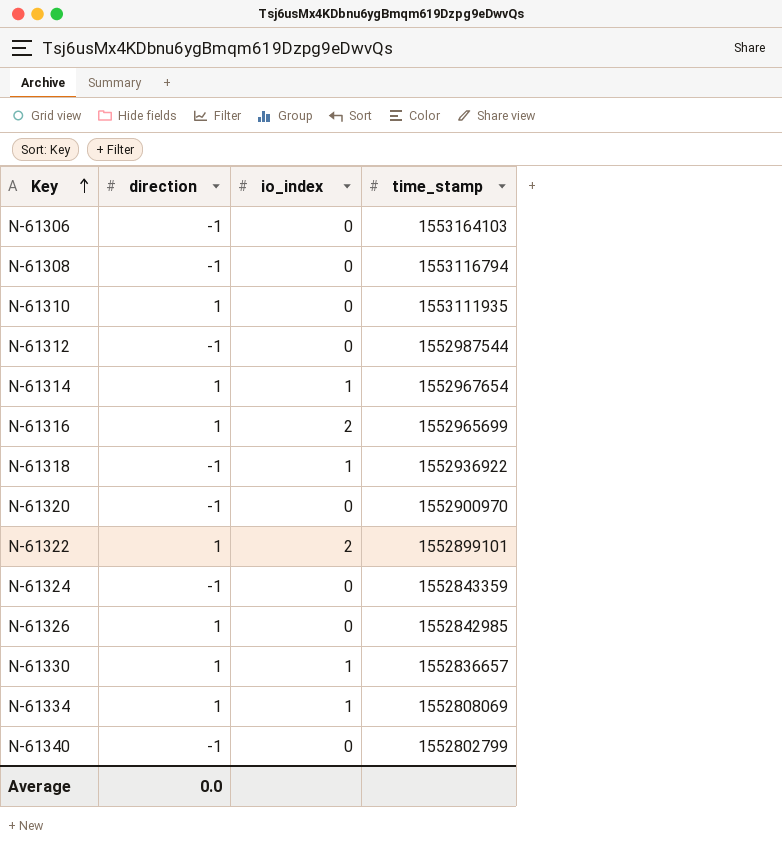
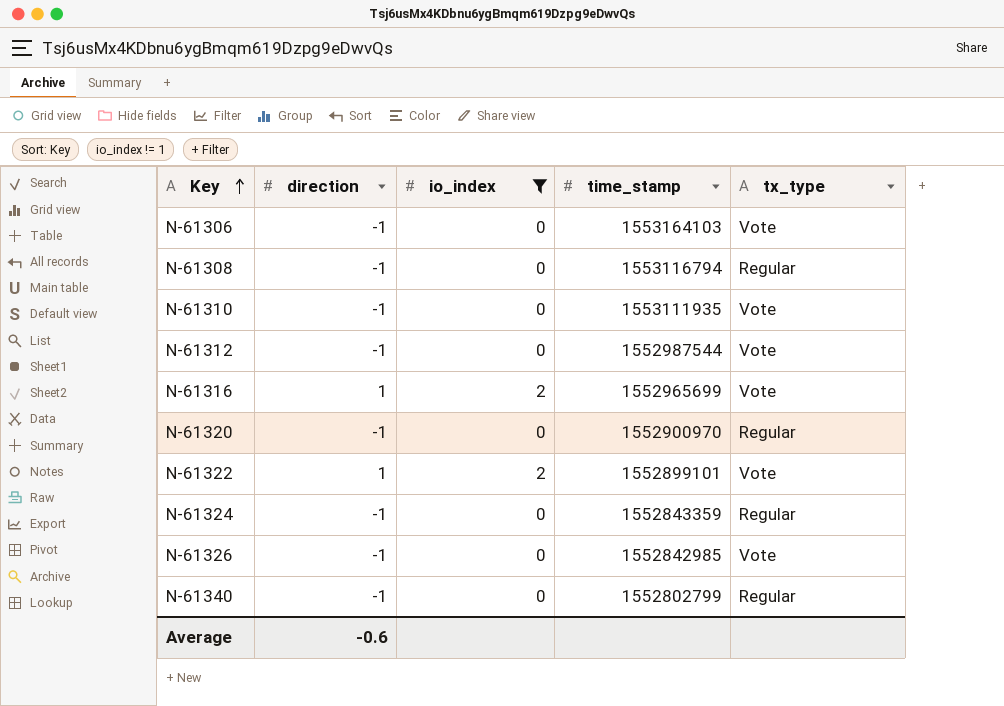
filter: none -> io_index != 1
column tx_type | position: none -> 5
N-61310 | direction: 1 -> -1
N-61326 | direction: 1 -> -1
Average | direction: 0.0 -> -0.6

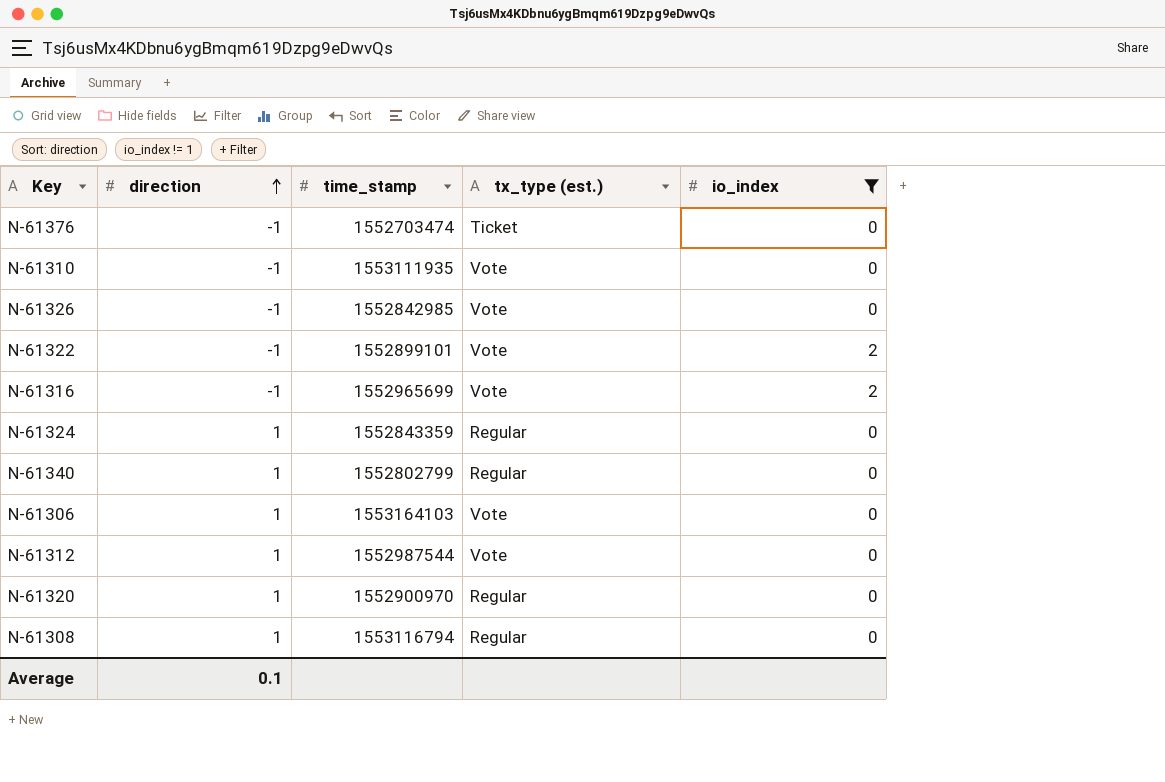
row order: Key ascending -> direction ascending
column name: tx_type -> tx_type (est.)
column io_index | position: 3 -> 5
row N-61376: none -> -1 | 1552703474 | Ticket | 0
N-61322 | direction: 1 -> -1
N-61316 | direction: 1 -> -1
N-61324 | direction: -1 -> 1
N-61340 | direction: -1 -> 1
N-61306 | direction: -1 -> 1
N-61312 | direction: -1 -> 1
N-61320 | direction: -1 -> 1
N-61308 | direction: -1 -> 1
Average | direction: -0.6 -> 0.1

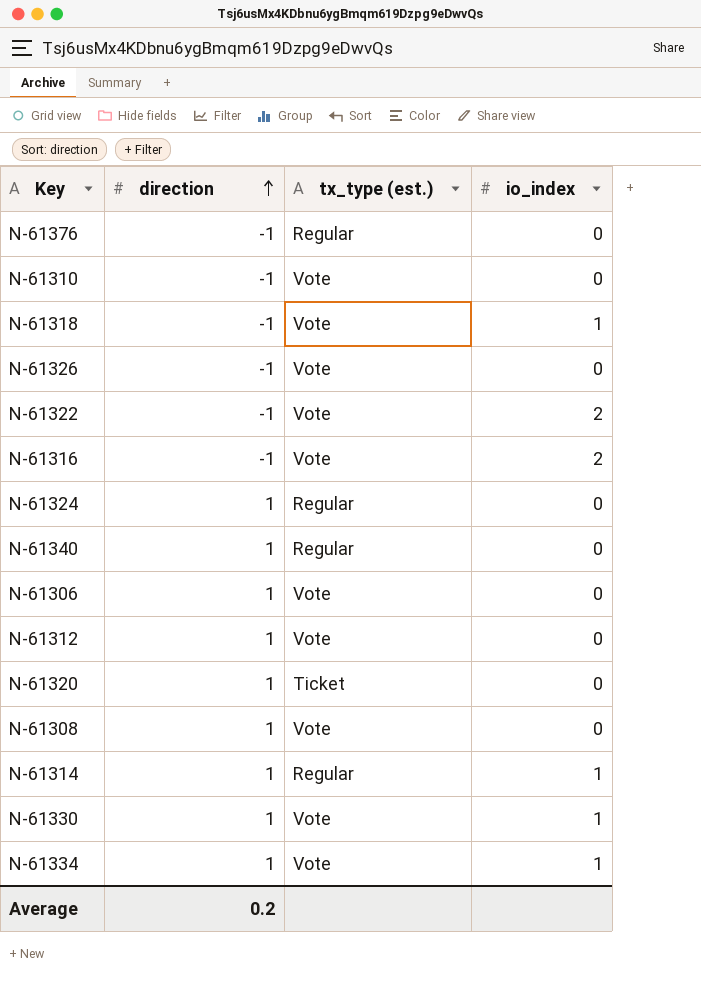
filter: io_index != 1 -> none
column time_stamp | position: 3 -> none
N-61376 | tx_type (est.): Ticket -> Regular
N-61320 | tx_type (est.): Regular -> Ticket
N-61308 | tx_type (est.): Regular -> Vote
Average | direction: 0.1 -> 0.2

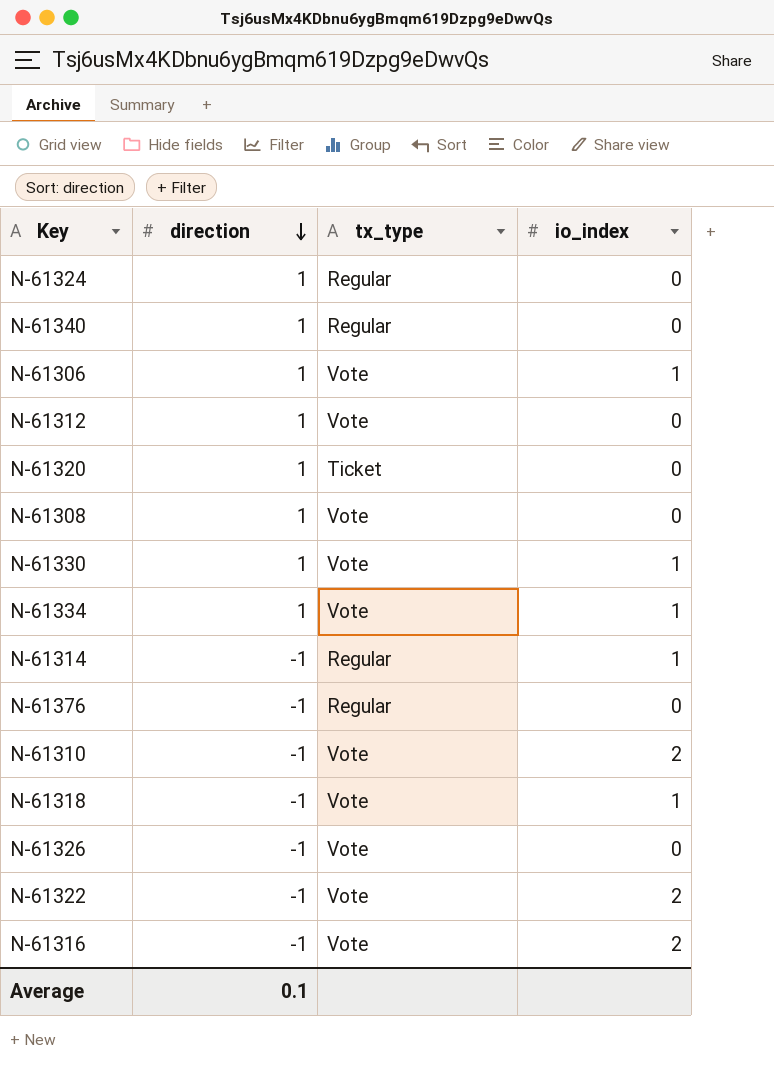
row order: direction ascending -> direction descending
column name: tx_type (est.) -> tx_type
N-61306 | io_index: 0 -> 1
N-61314 | direction: 1 -> -1
N-61310 | io_index: 0 -> 2
Average | direction: 0.2 -> 0.1

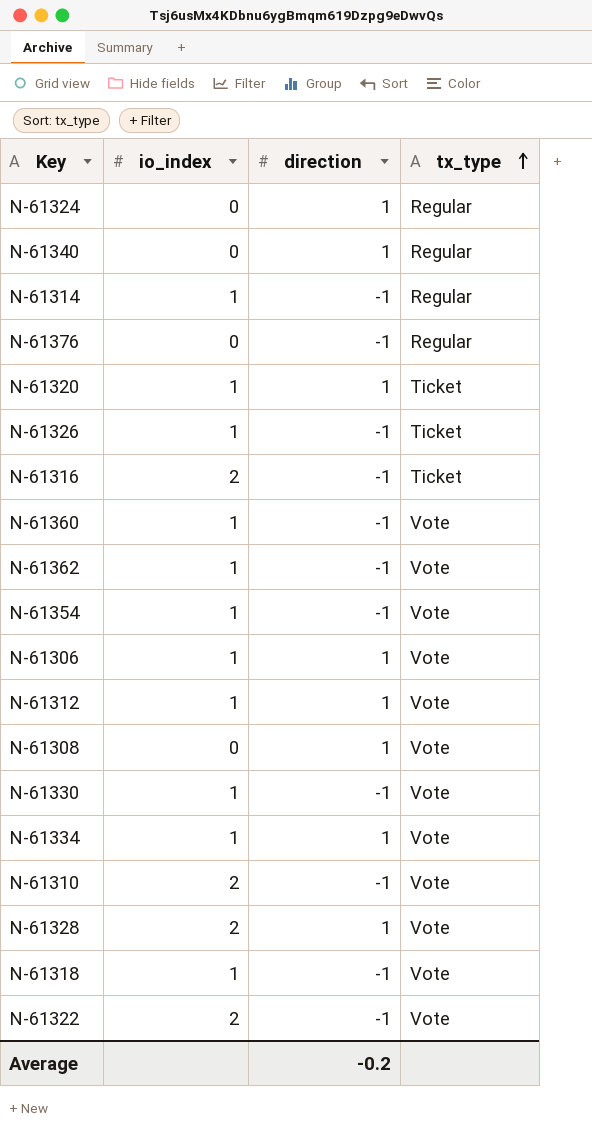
row order: direction descending -> tx_type ascending
column io_index | position: 4 -> 2
N-61320 | io_index: 0 -> 1
N-61326 | io_index: 0 -> 1
N-61326 | tx_type: Vote -> Ticket
N-61316 | tx_type: Vote -> Ticket
row N-61360: none -> 1 | -1 | Vote
row N-61362: none -> 1 | -1 | Vote
row N-61354: none -> 1 | -1 | Vote
N-61312 | io_index: 0 -> 1
N-61330 | direction: 1 -> -1
row N-61328: none -> 2 | 1 | Vote
Average | direction: 0.1 -> -0.2

